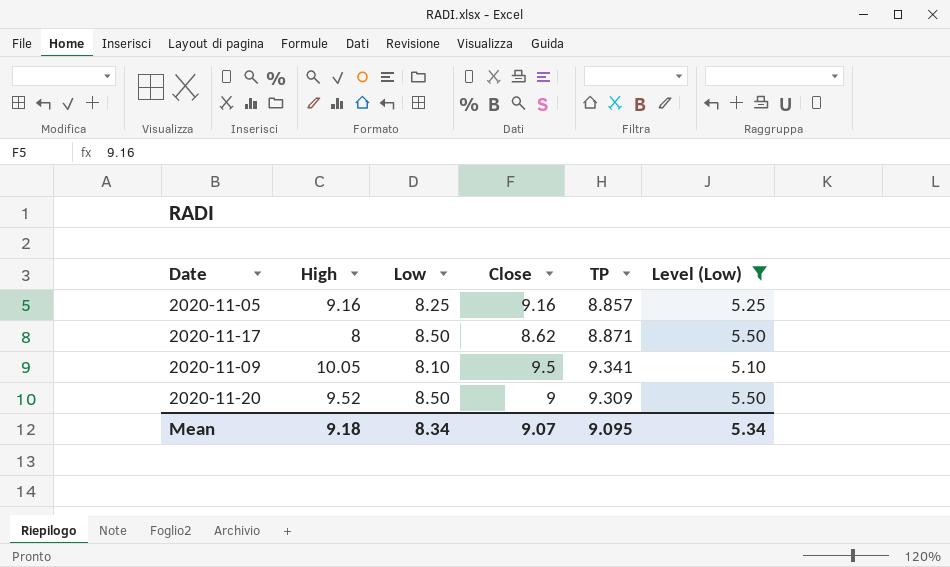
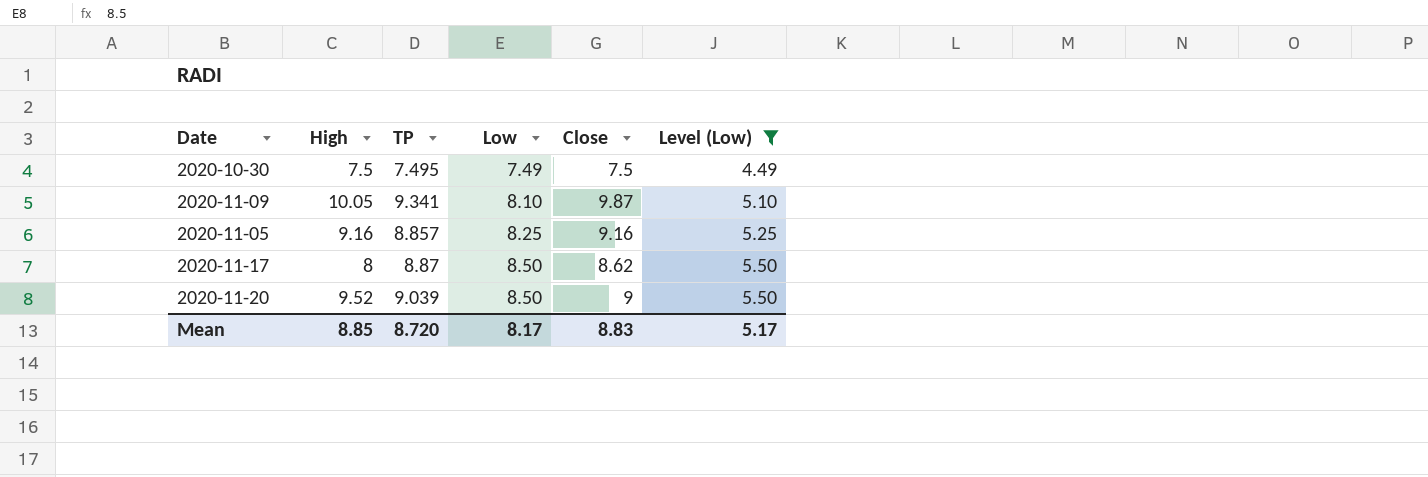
row order: none -> Low ascending
column TP | position: 5 -> 3
row 2020-10-30: none -> 7.5 | 7.495 | 7.49 | 7.5 | 4.49
2020-11-09 | Close: 9.5 -> 9.87
2020-11-17 | TP: 8.871 -> 8.87
2020-11-20 | TP: 9.309 -> 9.039
Mean | High: 9.18 -> 8.85
Mean | TP: 9.095 -> 8.720
Mean | Low: 8.34 -> 8.17
Mean | Close: 9.07 -> 8.83
Mean | Level (Low): 5.34 -> 5.17

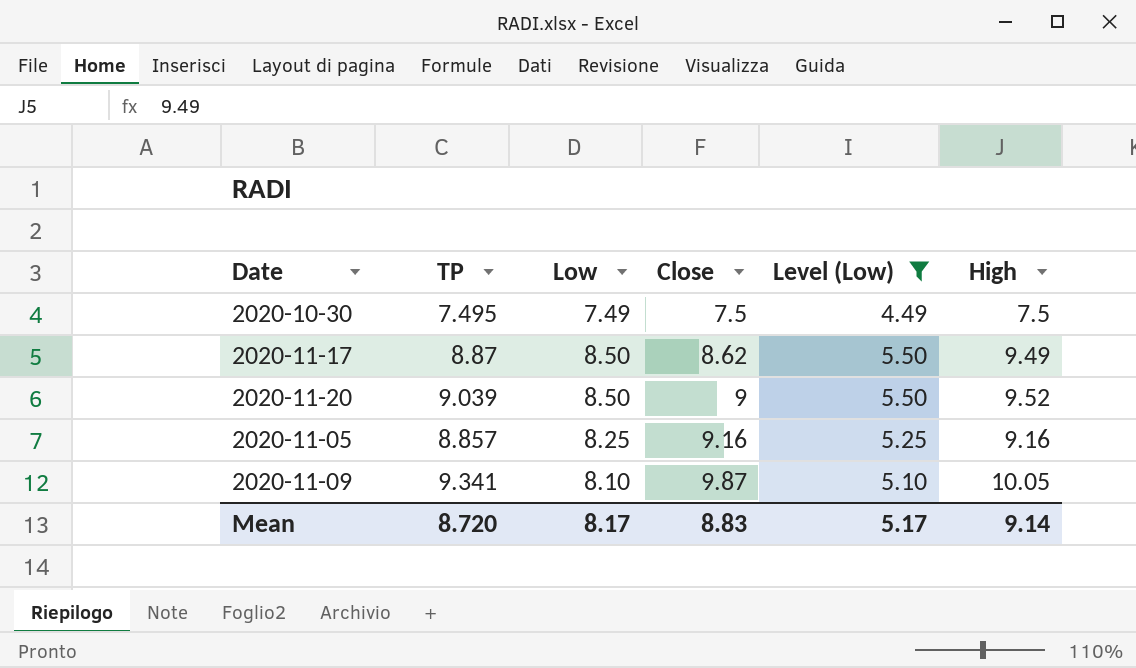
row order: Low ascending -> Close ascending
column High | position: 2 -> 6
2020-11-17 | High: 8 -> 9.49
Mean | High: 8.85 -> 9.14

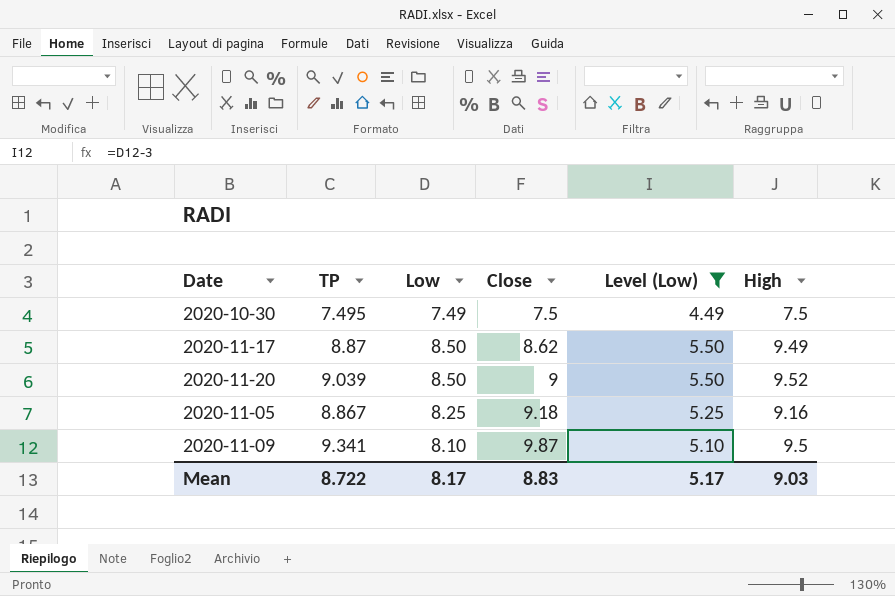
2020-11-05 | TP: 8.857 -> 8.867
2020-11-05 | Close: 9.16 -> 9.18
2020-11-09 | High: 10.05 -> 9.5
Mean | TP: 8.720 -> 8.722
Mean | High: 9.14 -> 9.03

